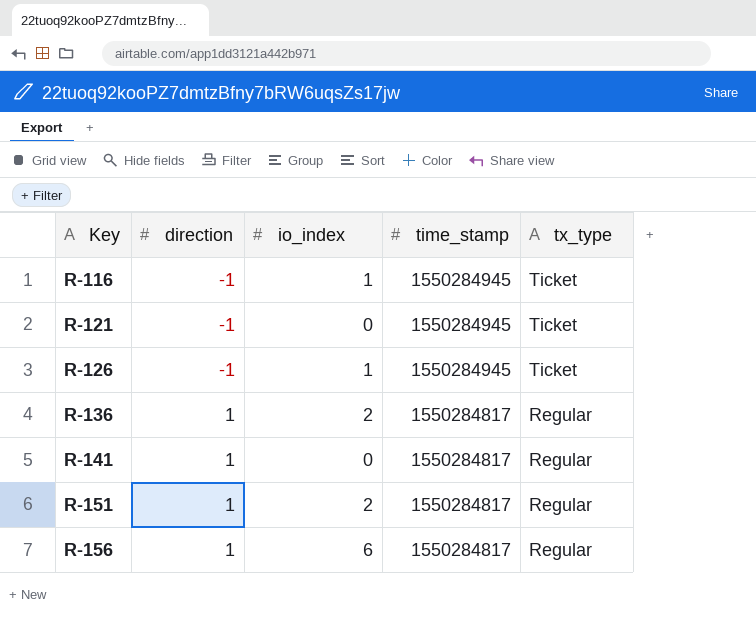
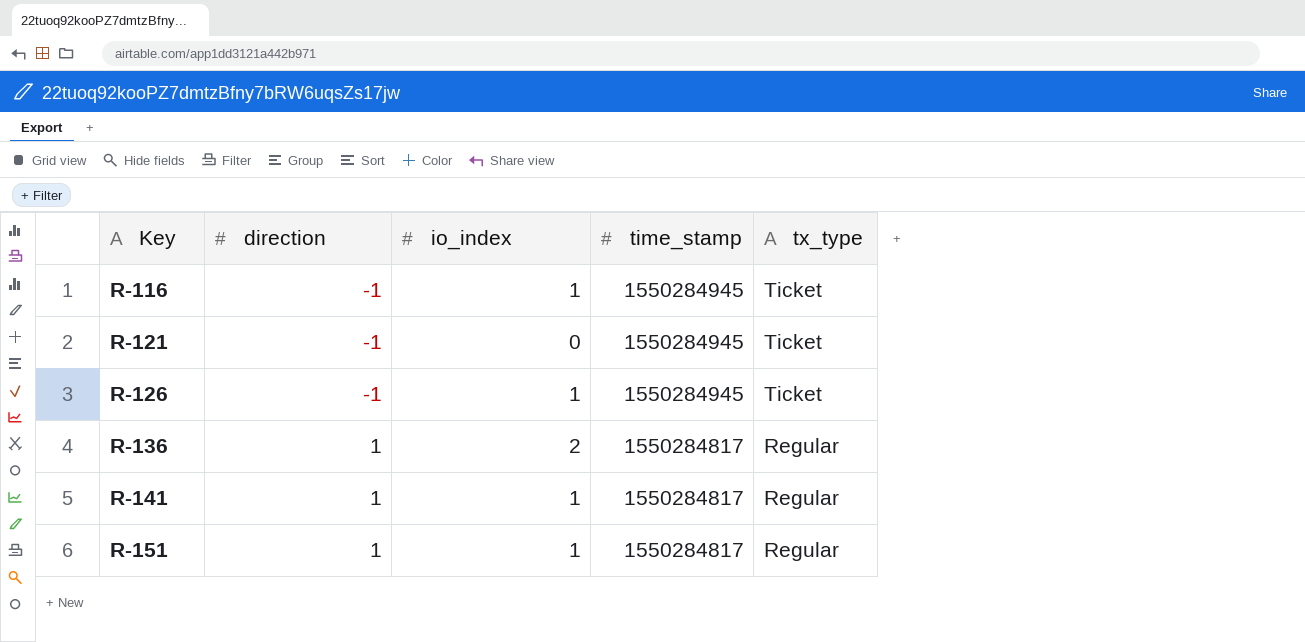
row R-156: 1 | 6 | 1550284817 | Regular -> none
R-141 | io_index: 0 -> 1
R-151 | io_index: 2 -> 1

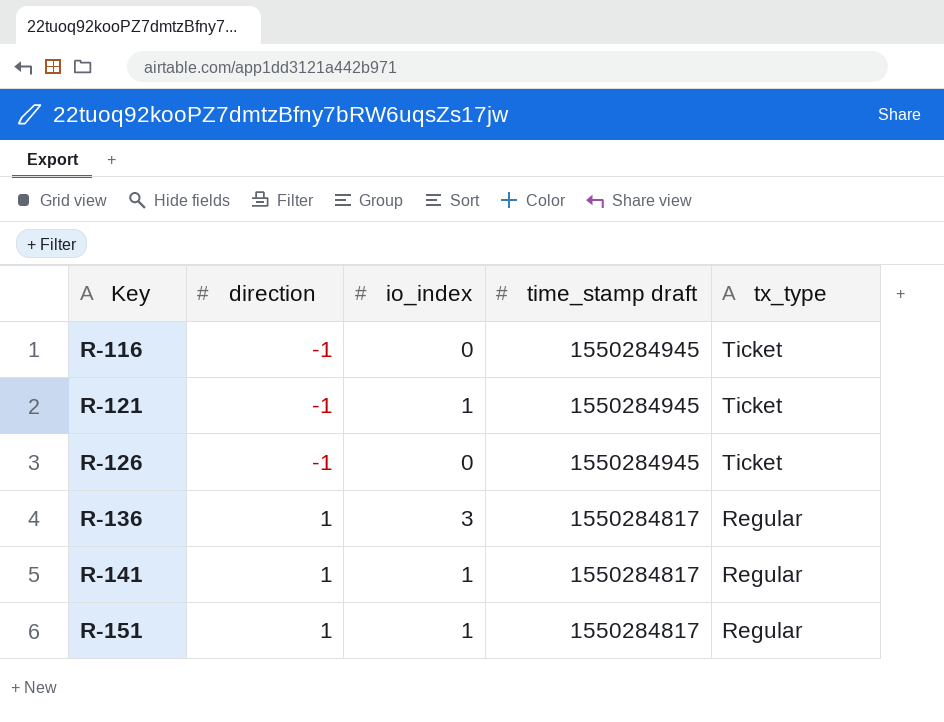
column name: time_stamp -> time_stamp draft
R-116 | io_index: 1 -> 0
R-121 | io_index: 0 -> 1
R-126 | io_index: 1 -> 0
R-136 | io_index: 2 -> 3

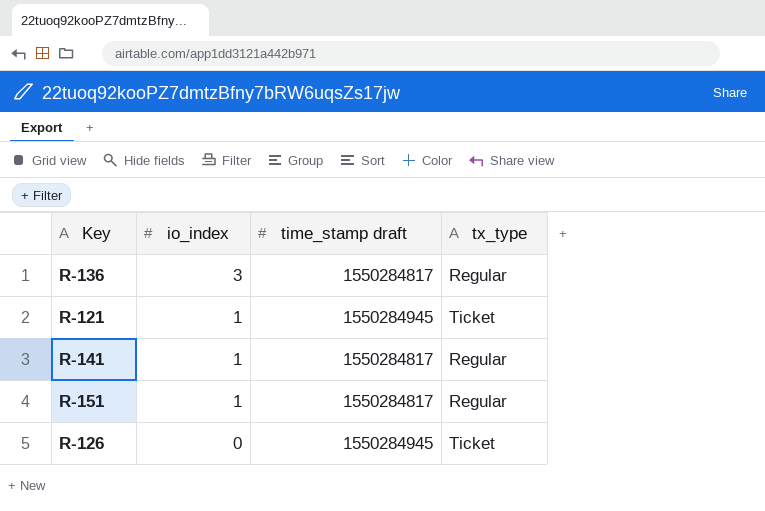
row order: Key ascending -> io_index descending
column direction | position: 2 -> none
row R-116: -1 | 0 | 1550284945 | Ticket -> none

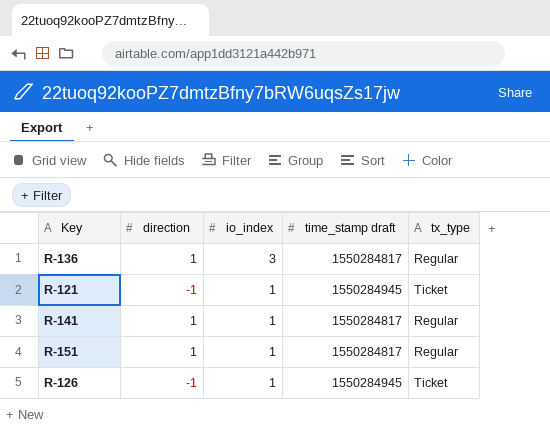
column direction | position: none -> 2
R-126 | io_index: 0 -> 1

